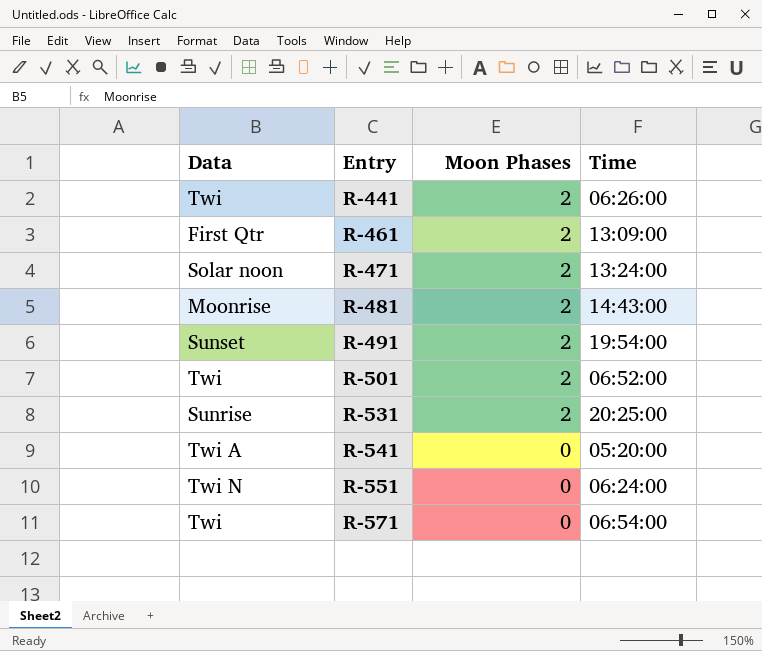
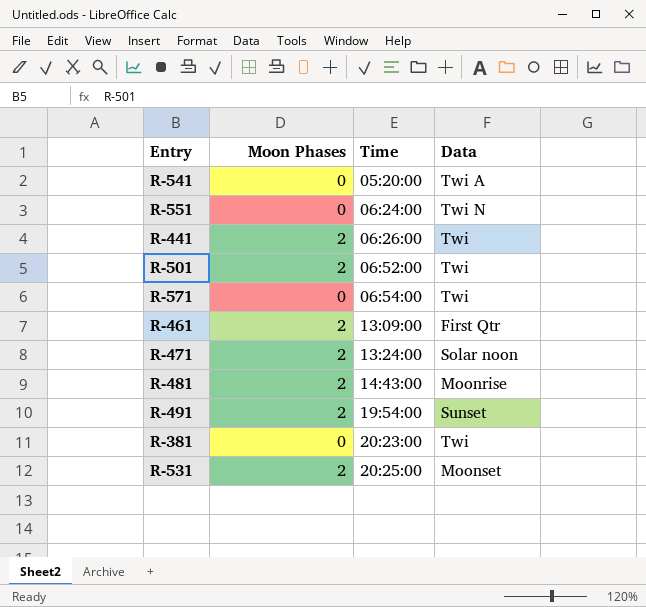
row order: Entry ascending -> Time ascending
column Data | position: 1 -> 4
row R-381: none -> 0 | 20:23:00 | Twi
R-531 | Data: Sunrise -> Moonset

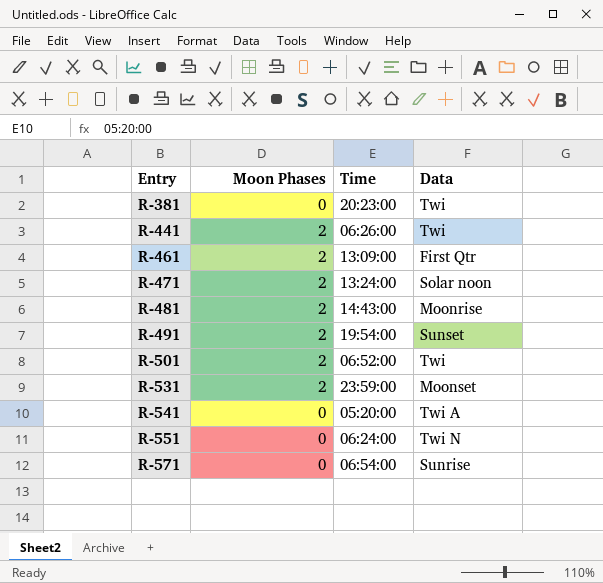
row order: Time ascending -> Entry ascending
R-531 | Time: 20:25:00 -> 23:59:00
R-571 | Data: Twi -> Sunrise

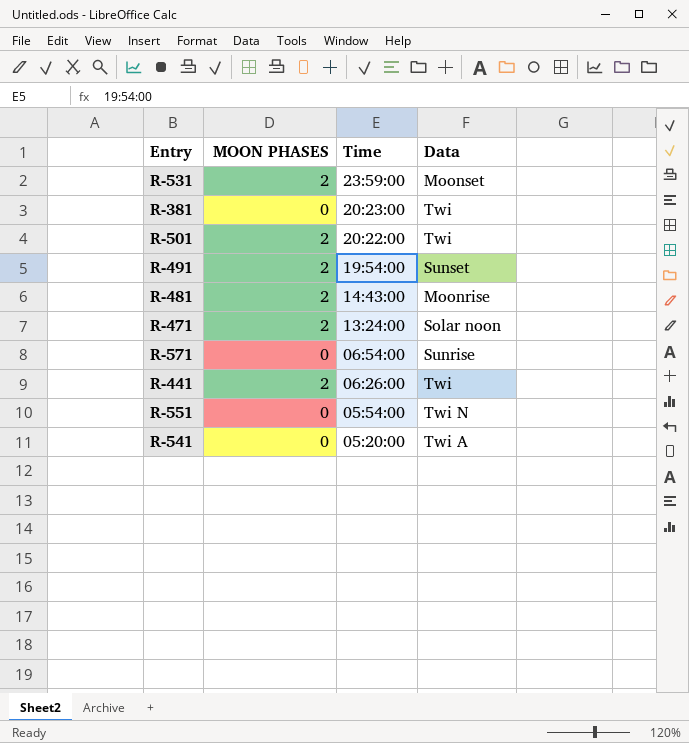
row order: Entry ascending -> Time descending
column name: Moon Phases -> MOON PHASES
row R-461: 2 | 13:09:00 | First Qtr -> none
R-501 | Time: 06:52:00 -> 20:22:00
R-551 | Time: 06:24:00 -> 05:54:00

